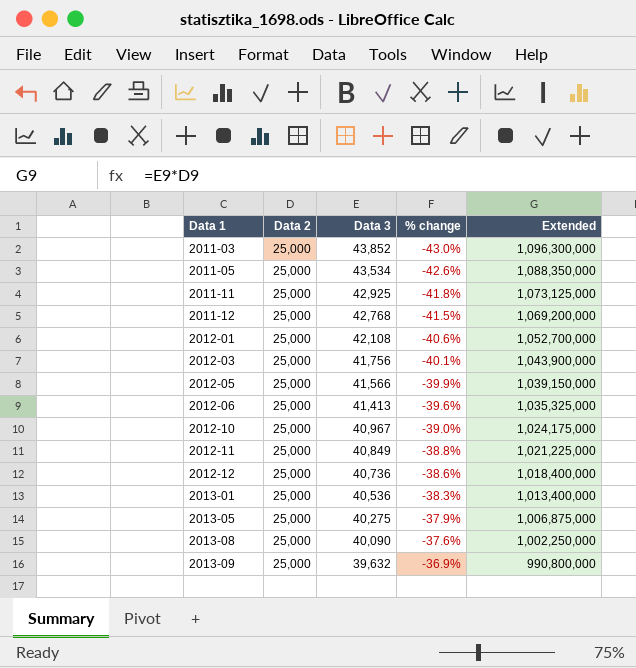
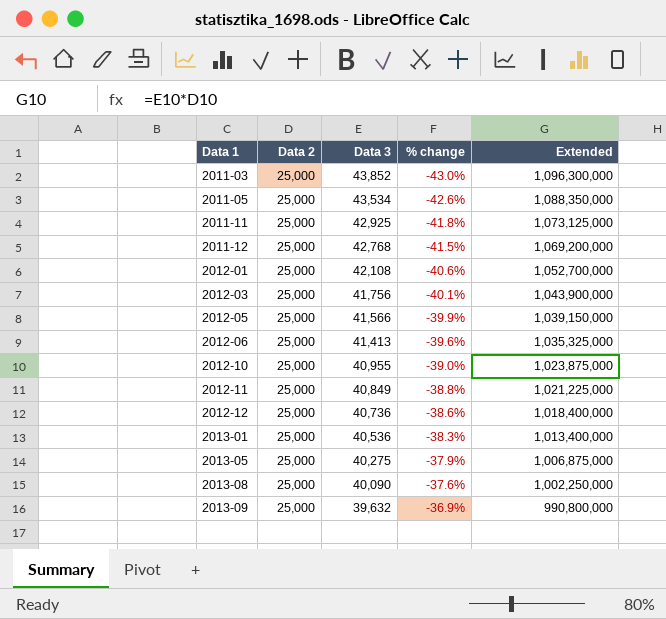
2012-10 | Data 3: 40,967 -> 40,955
2012-10 | Extended: 1,024,175,000 -> 1,023,875,000

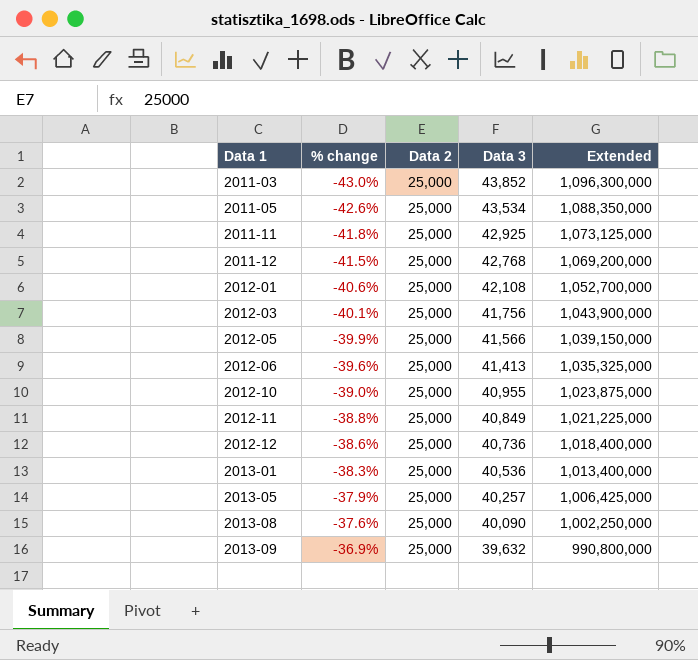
column % change | position: 4 -> 2
2013-05 | Data 3: 40,275 -> 40,257
2013-05 | Extended: 1,006,875,000 -> 1,006,425,000

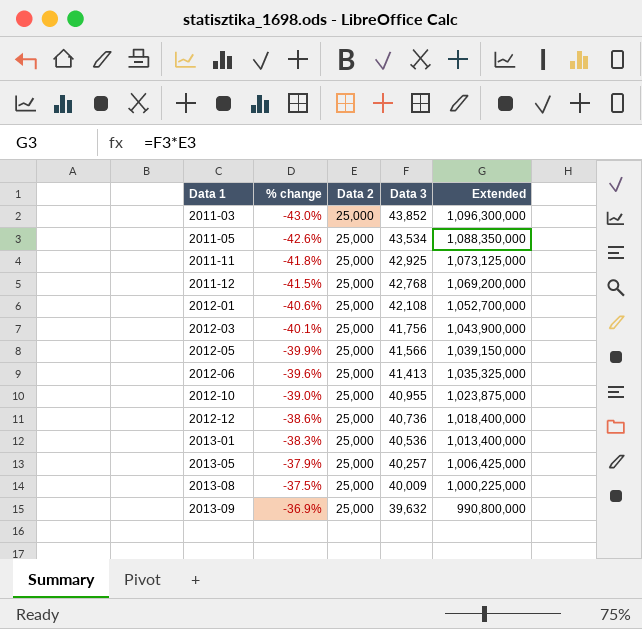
row 2012-11: -38.8% | 25,000 | 40,849 | 1,021,225,000 -> none
2013-08 | % change: -37.6% -> -37.5%
2013-08 | Data 3: 40,090 -> 40,009
2013-08 | Extended: 1,002,250,000 -> 1,000,225,000

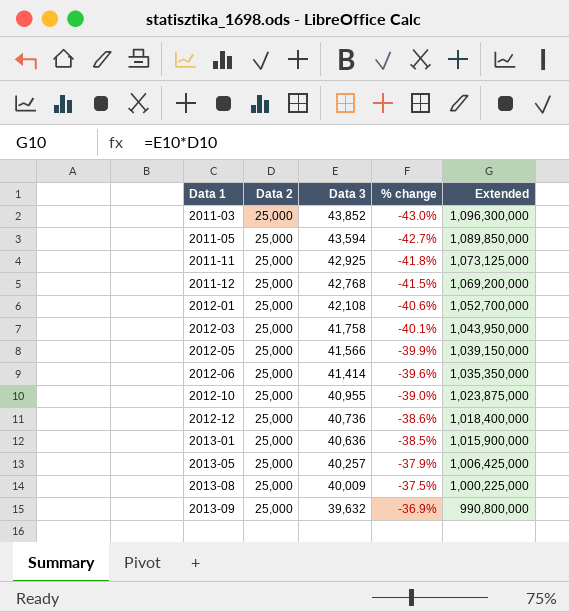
column % change | position: 2 -> 4
2011-05 | Data 3: 43,534 -> 43,594
2011-05 | % change: -42.6% -> -42.7%
2011-05 | Extended: 1,088,350,000 -> 1,089,850,000
2012-03 | Data 3: 41,756 -> 41,758
2012-03 | Extended: 1,043,900,000 -> 1,043,950,000
2012-06 | Data 3: 41,413 -> 41,414
2012-06 | Extended: 1,035,325,000 -> 1,035,350,000
2013-01 | Data 3: 40,536 -> 40,636
2013-01 | % change: -38.3% -> -38.5%
2013-01 | Extended: 1,013,400,000 -> 1,015,900,000

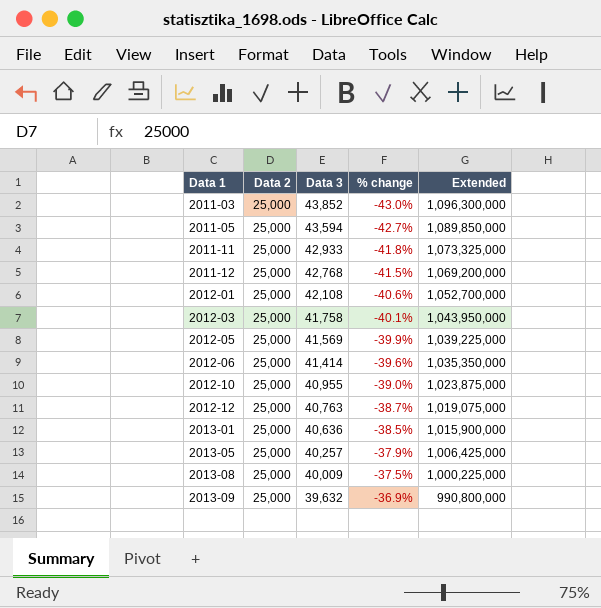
2011-11 | Data 3: 42,925 -> 42,933
2011-11 | Extended: 1,073,125,000 -> 1,073,325,000
2012-05 | Data 3: 41,566 -> 41,569
2012-05 | Extended: 1,039,150,000 -> 1,039,225,000
2012-12 | Data 3: 40,736 -> 40,763
2012-12 | % change: -38.6% -> -38.7%
2012-12 | Extended: 1,018,400,000 -> 1,019,075,000

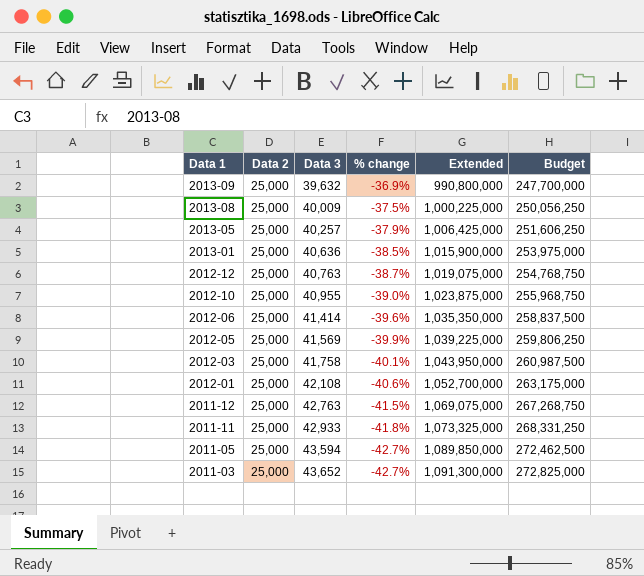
row order: Data 1 ascending -> Data 1 descending
column Budget | formula: none -> [Extended] * 0.25
2011-12 | Data 3: 42,768 -> 42,763
2011-12 | Extended: 1,069,200,000 -> 1,069,075,000
2011-03 | Data 3: 43,852 -> 43,652
2011-03 | % change: -43.0% -> -42.7%
2011-03 | Extended: 1,096,300,000 -> 1,091,300,000

